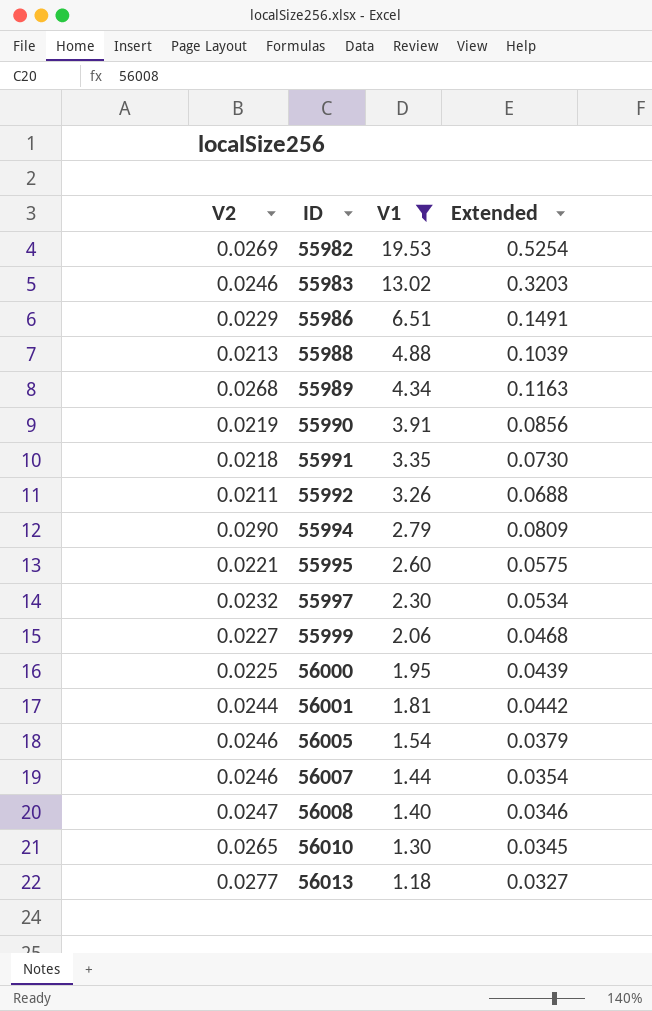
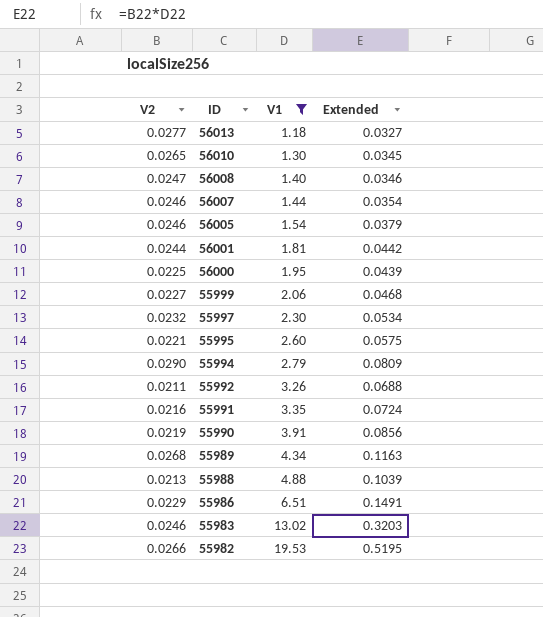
row order: ID ascending -> ID descending
55991 | V2: 0.0218 -> 0.0216
55991 | Extended: 0.0730 -> 0.0724
55982 | V2: 0.0269 -> 0.0266
55982 | Extended: 0.5254 -> 0.5195

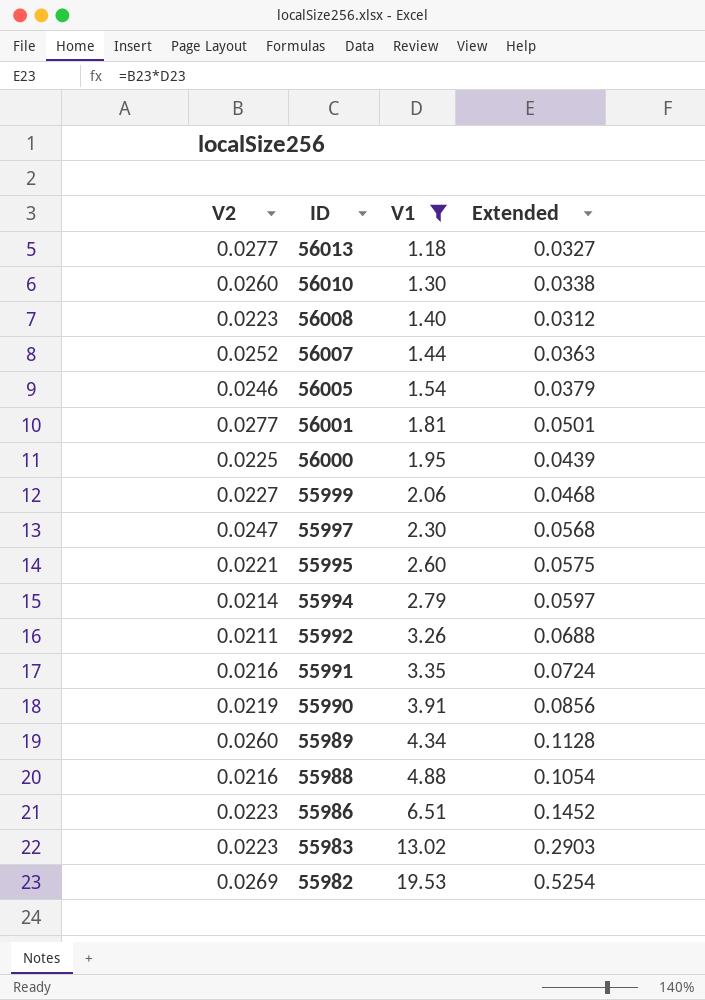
56010 | V2: 0.0265 -> 0.0260
56010 | Extended: 0.0345 -> 0.0338
56008 | V2: 0.0247 -> 0.0223
56008 | Extended: 0.0346 -> 0.0312
56007 | V2: 0.0246 -> 0.0252
56007 | Extended: 0.0354 -> 0.0363
56001 | V2: 0.0244 -> 0.0277
56001 | Extended: 0.0442 -> 0.0501
55997 | V2: 0.0232 -> 0.0247
55997 | Extended: 0.0534 -> 0.0568
55994 | V2: 0.0290 -> 0.0214
55994 | Extended: 0.0809 -> 0.0597
55989 | V2: 0.0268 -> 0.0260
55989 | Extended: 0.1163 -> 0.1128
55988 | V2: 0.0213 -> 0.0216
55988 | Extended: 0.1039 -> 0.1054
55986 | V2: 0.0229 -> 0.0223
55986 | Extended: 0.1491 -> 0.1452
55983 | V2: 0.0246 -> 0.0223
55983 | Extended: 0.3203 -> 0.2903
55982 | V2: 0.0266 -> 0.0269
55982 | Extended: 0.5195 -> 0.5254

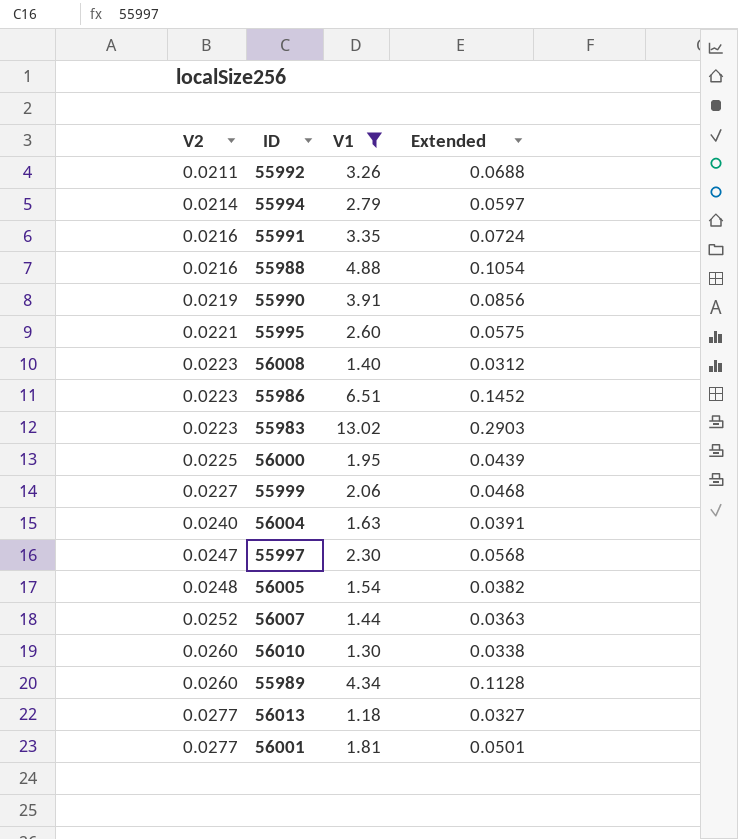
row order: ID descending -> V2 ascending
row 55982: 0.0269 | 19.53 | 0.5254 -> none
row 56004: none -> 0.0240 | 1.63 | 0.0391
56005 | V2: 0.0246 -> 0.0248
56005 | Extended: 0.0379 -> 0.0382

